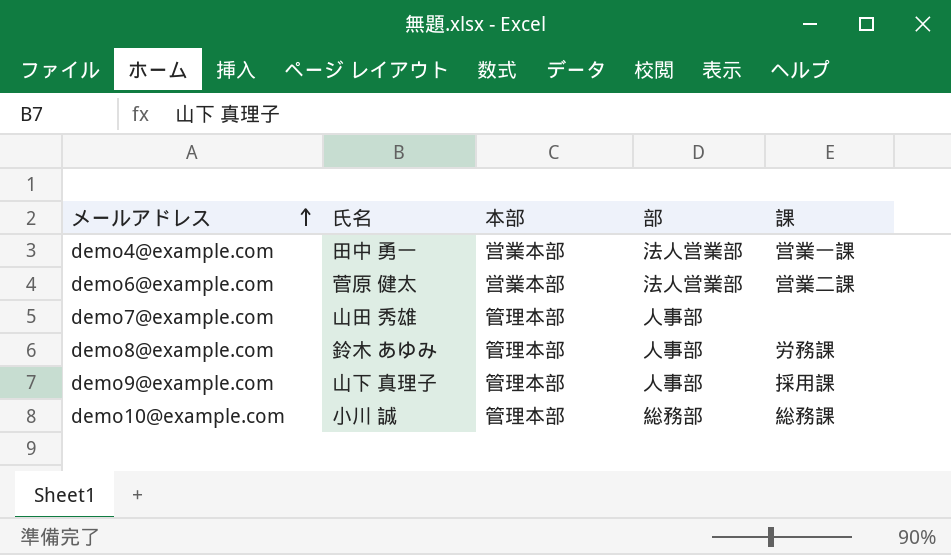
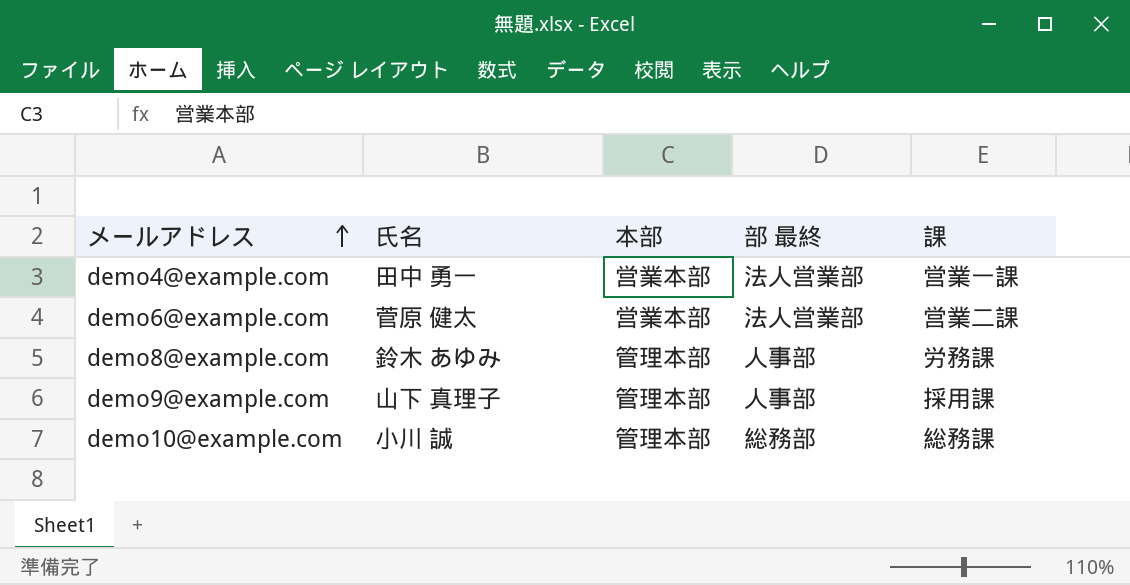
column name: 部 -> 部 最終
row demo7@example.com: 山田 秀雄 | 管理本部 | 人事部 | none -> none

